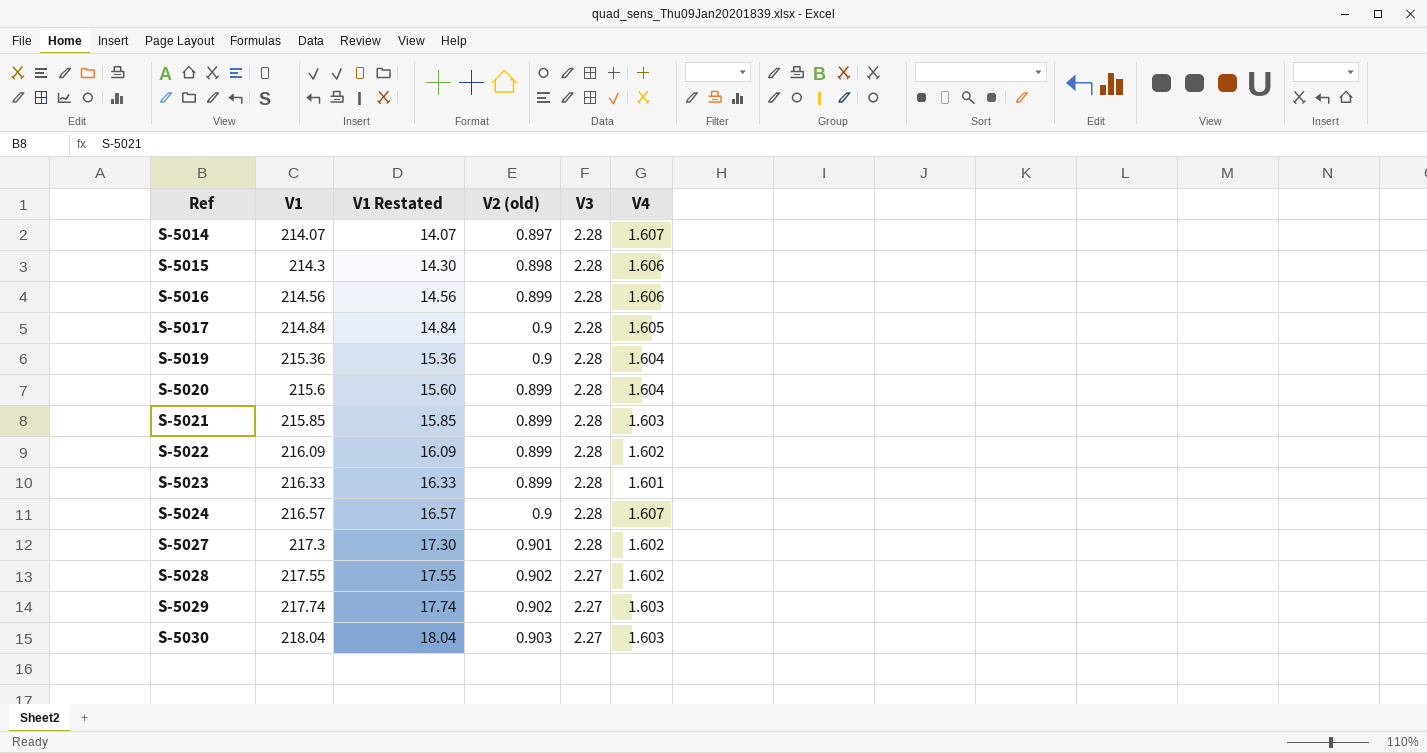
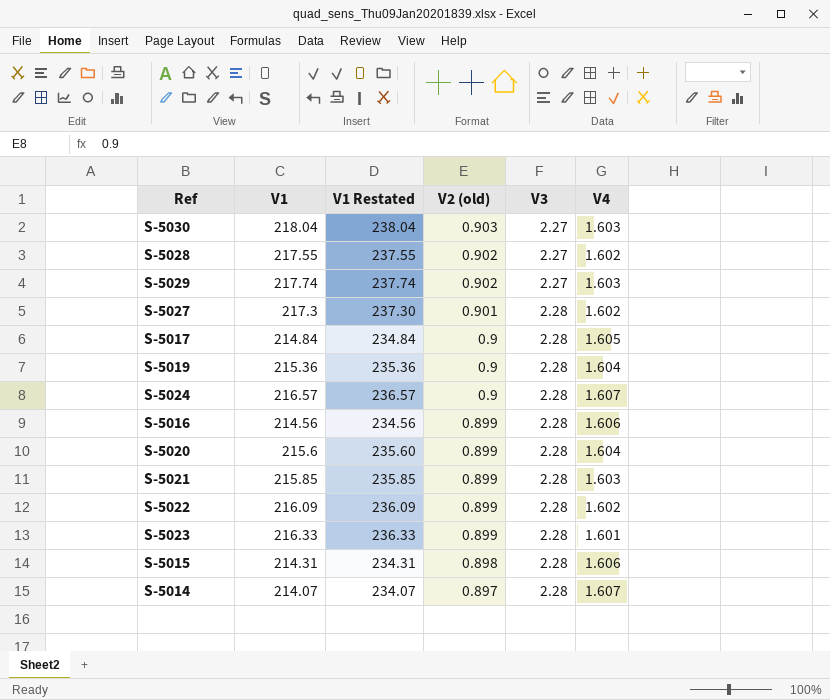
row order: Ref ascending -> V2 (old) descending
column V1 Restated | formula: [V1] - 200 -> [V1] + 20
S-5015 | V1: 214.3 -> 214.31

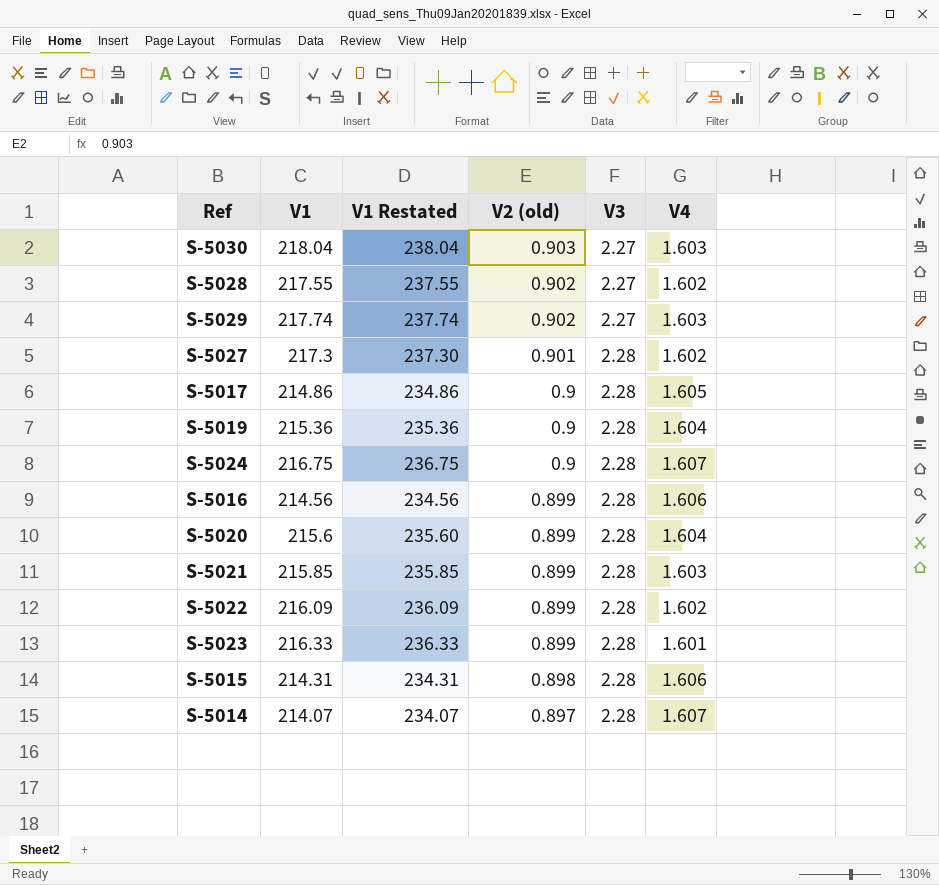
S-5017 | V1: 214.84 -> 214.86
S-5017 | V1 Restated: 234.84 -> 234.86
S-5024 | V1: 216.57 -> 216.75
S-5024 | V1 Restated: 236.57 -> 236.75

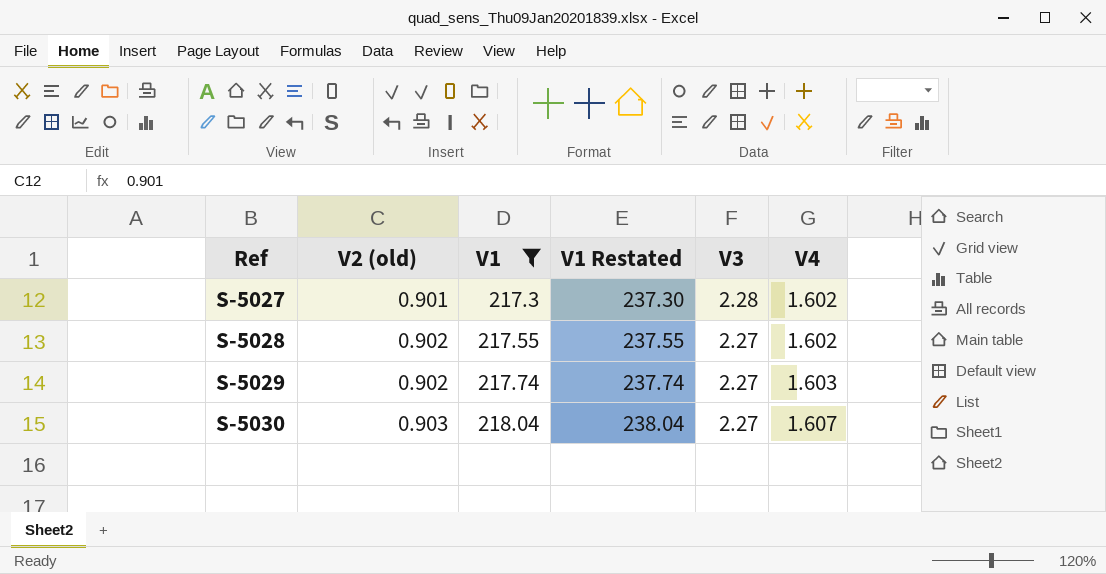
filter: none -> V1 >= 217.3
row order: V2 (old) descending -> Ref ascending
column V2 (old) | position: 4 -> 2
S-5030 | V4: 1.603 -> 1.607

